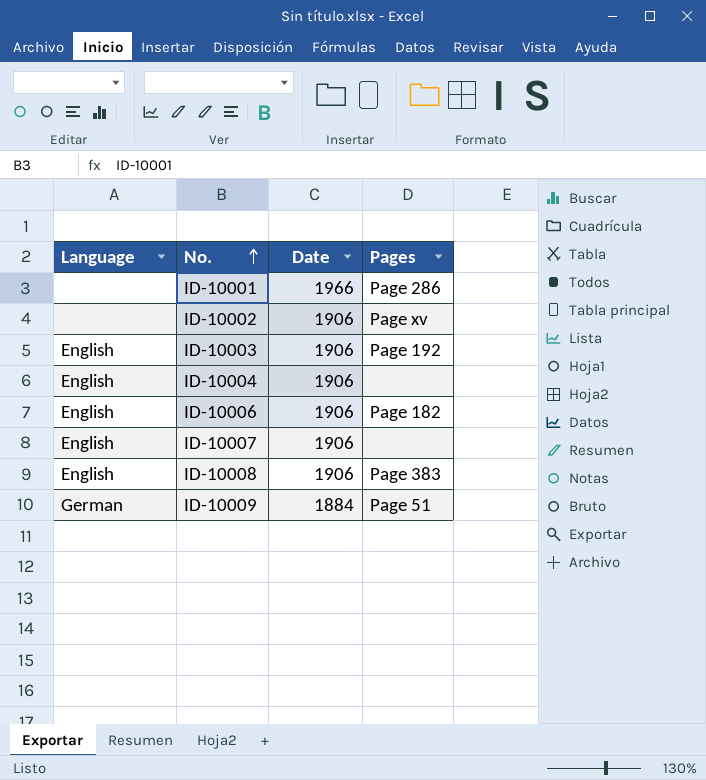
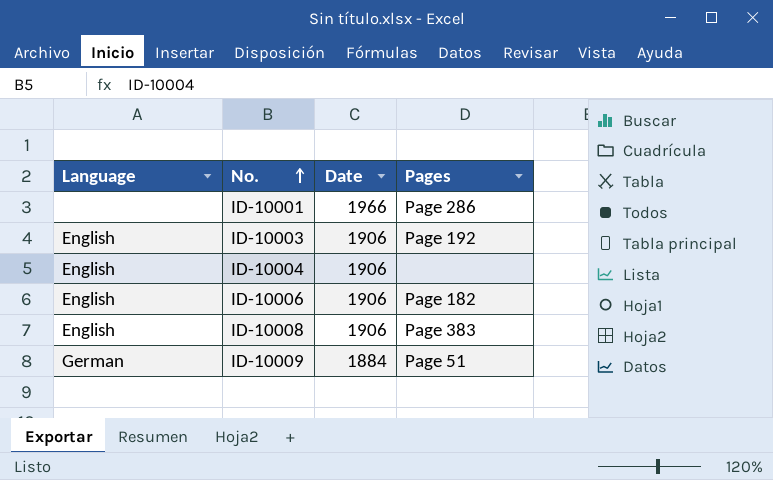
row ID-10002: none | 1906 | Page xv -> none
row ID-10007: English | 1906 | none -> none

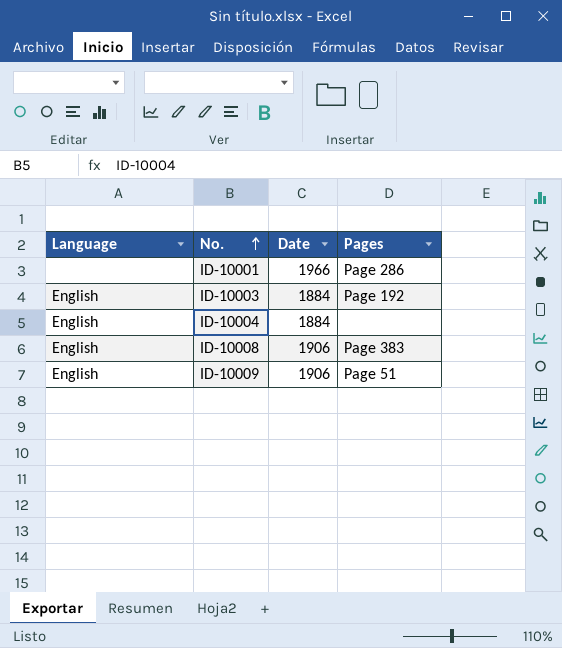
row ID-10006: English | 1906 | Page 182 -> none
ID-10003 | Date: 1906 -> 1884
ID-10004 | Date: 1906 -> 1884
ID-10009 | Language: German -> English
ID-10009 | Date: 1884 -> 1906

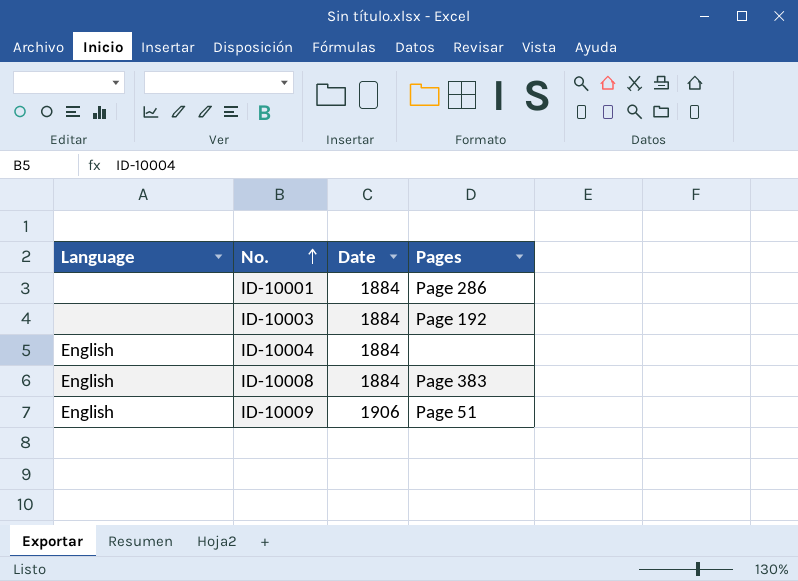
ID-10001 | Date: 1966 -> 1884
ID-10003 | Language: English -> none
ID-10008 | Date: 1906 -> 1884

